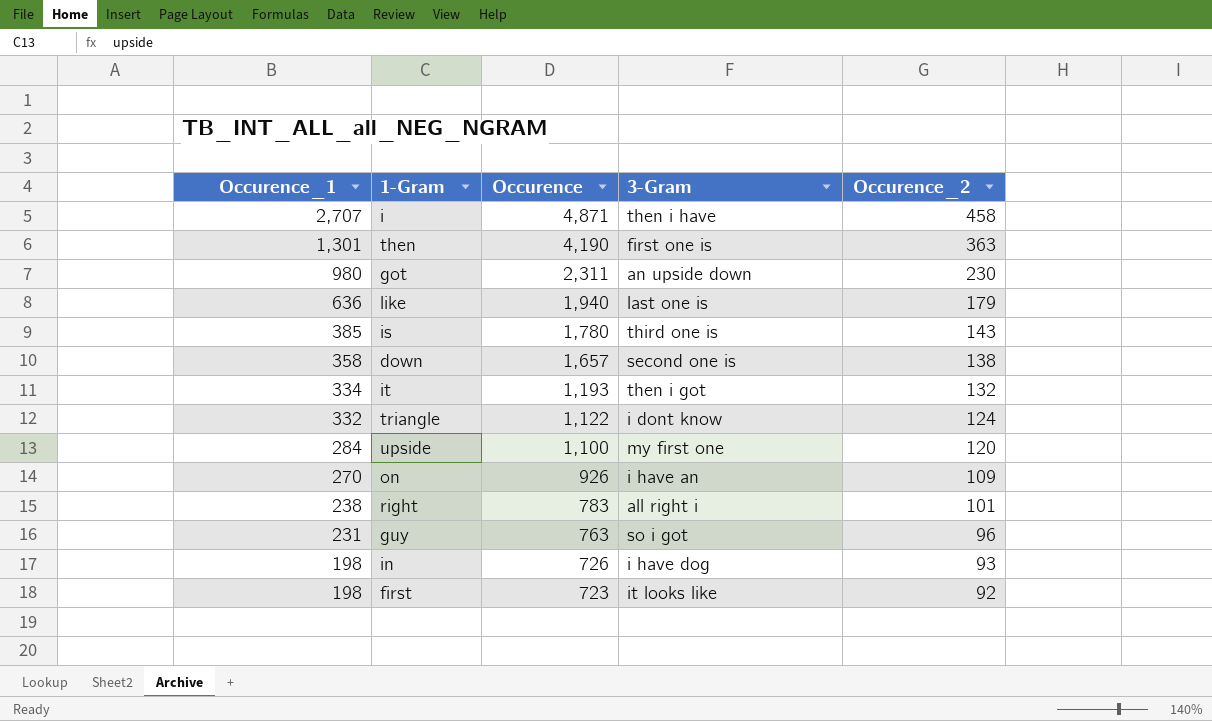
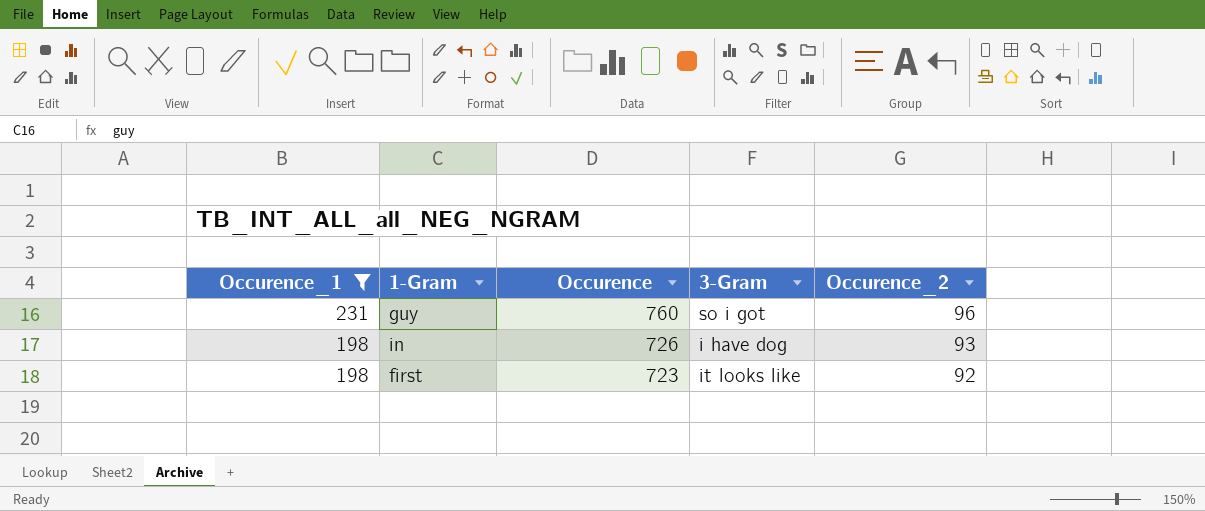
filter: none -> Occurence_1 <= 231
guy | Occurence: 763 -> 760

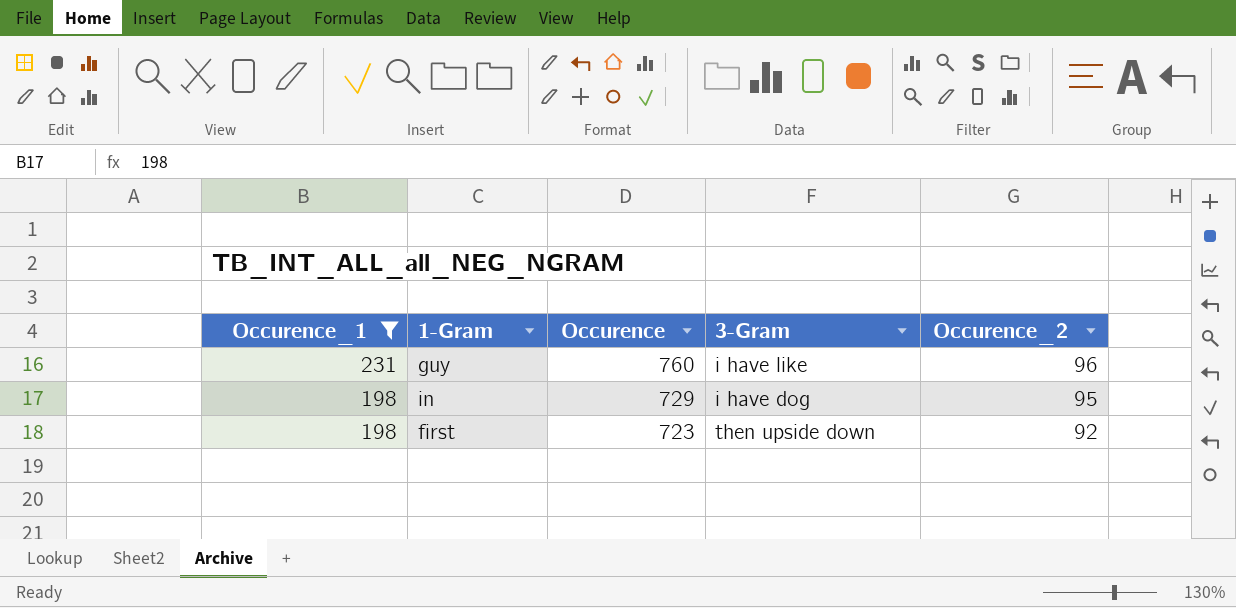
guy | 3-Gram: so i got -> i have like
in | Occurence: 726 -> 729
in | Occurence_2: 93 -> 95
first | 3-Gram: it looks like -> then upside down

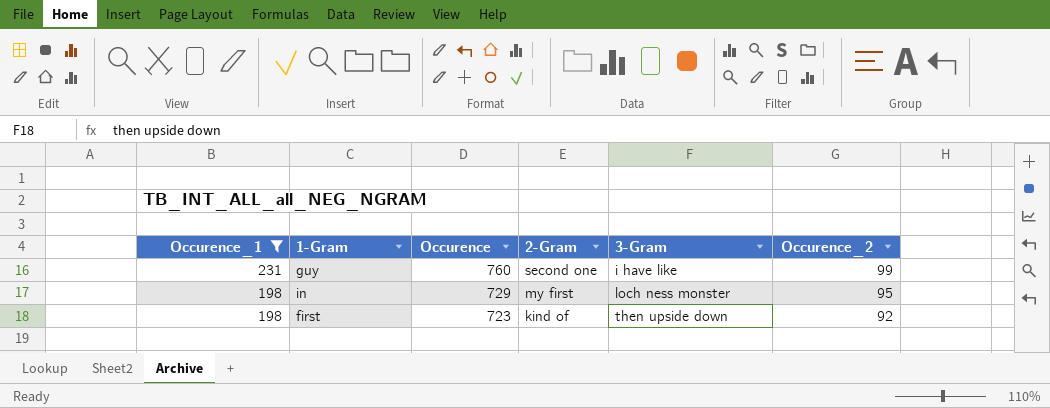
column 2-Gram | position: none -> 4
guy | Occurence_2: 96 -> 99
in | 3-Gram: i have dog -> loch ness monster

